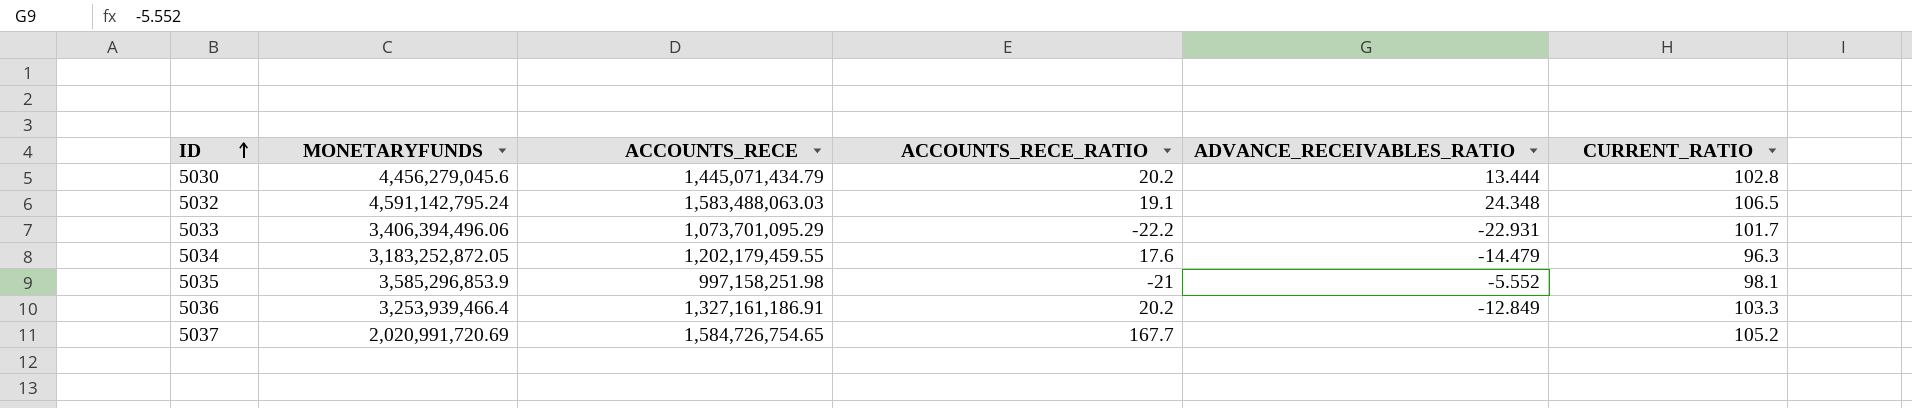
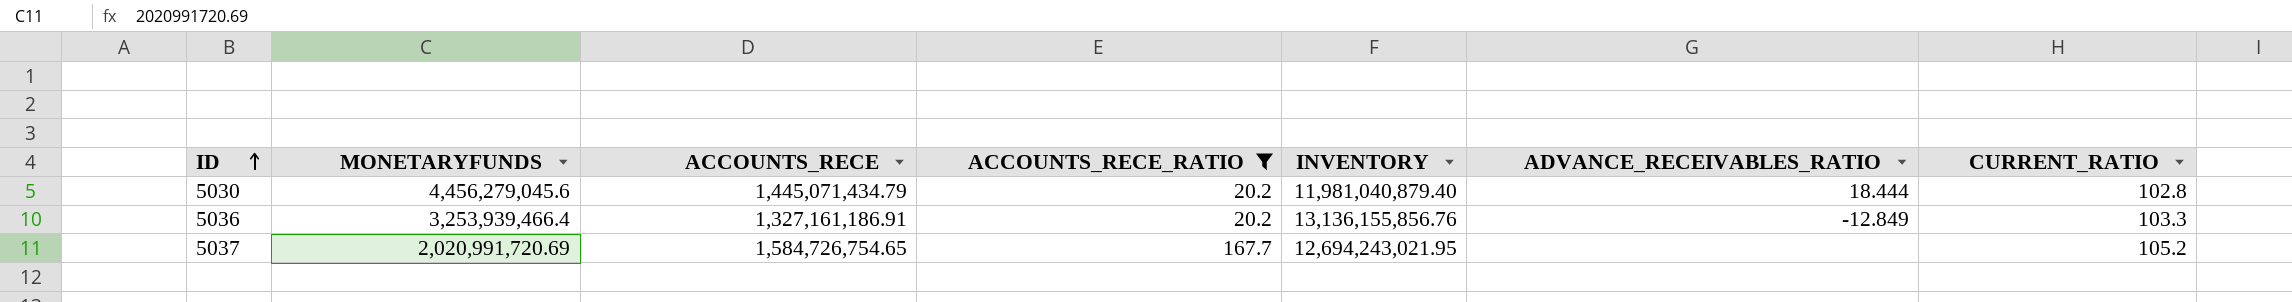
filter: none -> ACCOUNTS_RECE_RATIO >= 20.2
column INVENTORY | position: none -> 5
5030 | ADVANCE_RECEIVABLES_RATIO: 13.444 -> 18.444

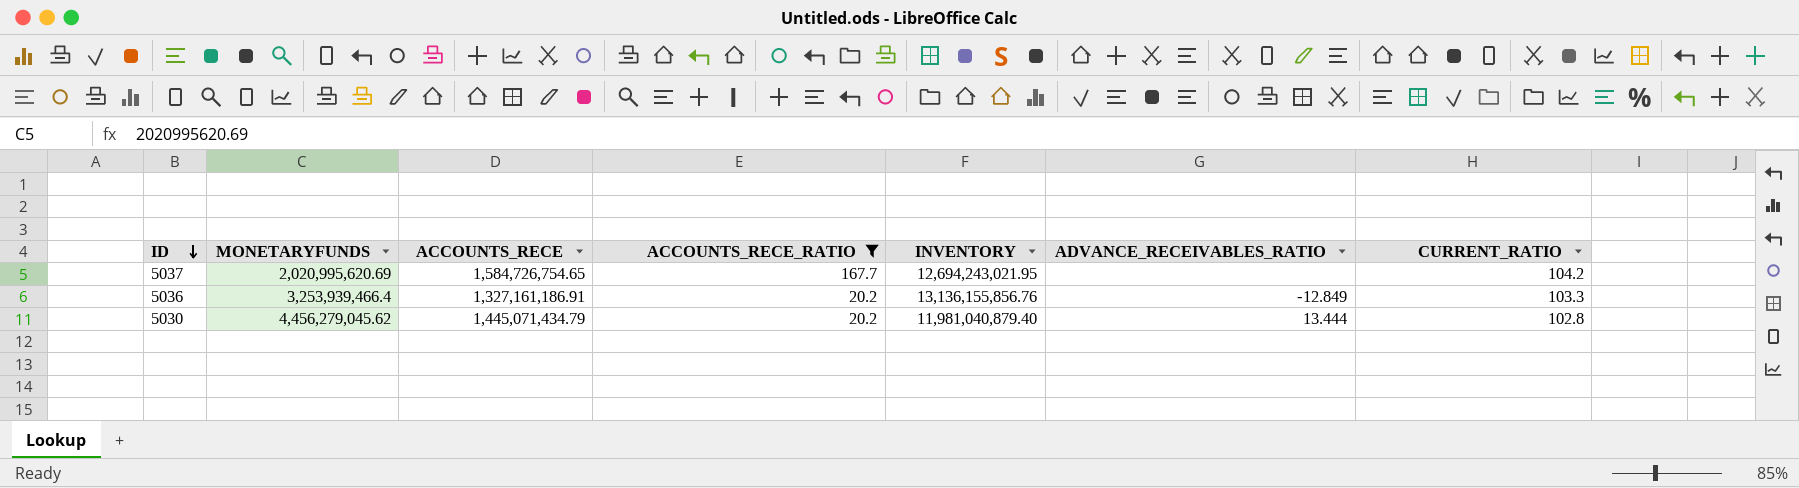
row order: ID ascending -> ID descending
5037 | MONETARYFUNDS: 2,020,991,720.69 -> 2,020,995,620.69
5037 | CURRENT_RATIO: 105.2 -> 104.2
5030 | MONETARYFUNDS: 4,456,279,045.6 -> 4,456,279,045.62
5030 | ADVANCE_RECEIVABLES_RATIO: 18.444 -> 13.444

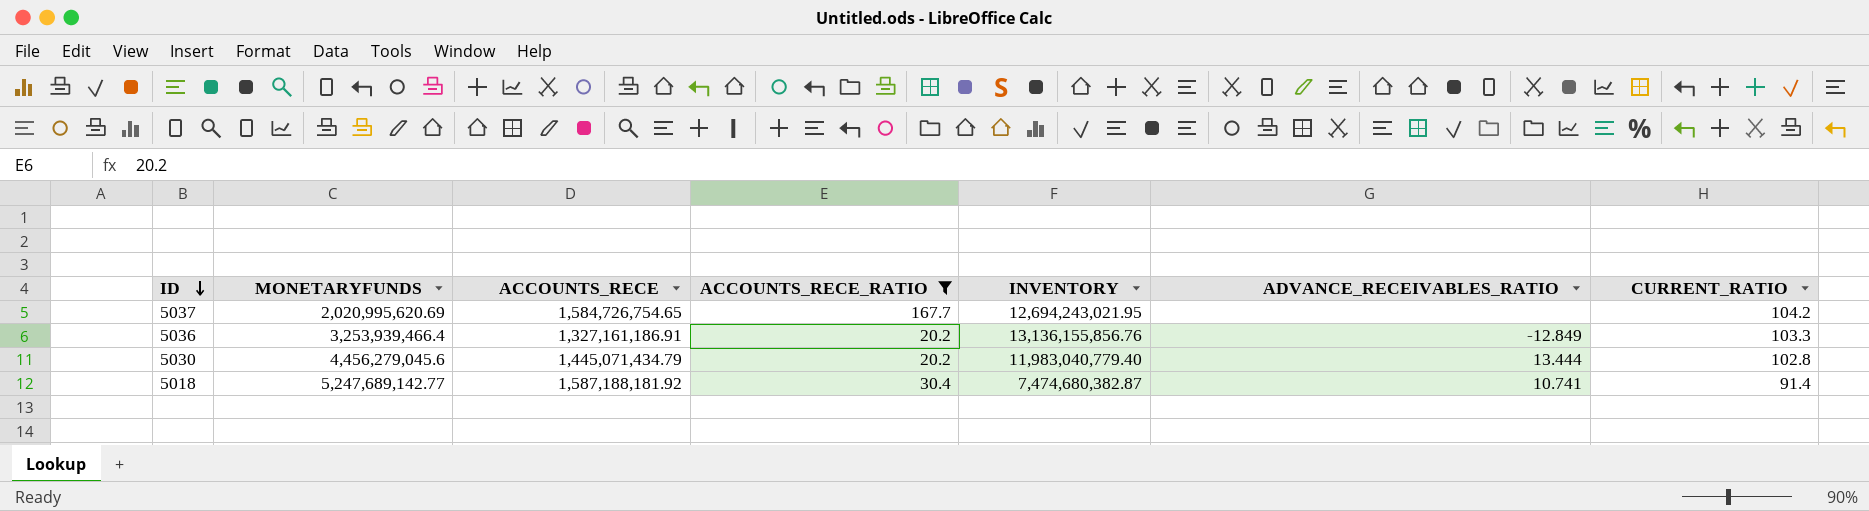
5030 | MONETARYFUNDS: 4,456,279,045.62 -> 4,456,279,045.6
5030 | INVENTORY: 11,981,040,879.40 -> 11,983,040,779.40
row 5018: none -> 5,247,689,142.77 | 1,587,188,181.92 | 30.4 | 7,474,680,382.87 | 10.741 | 91.4

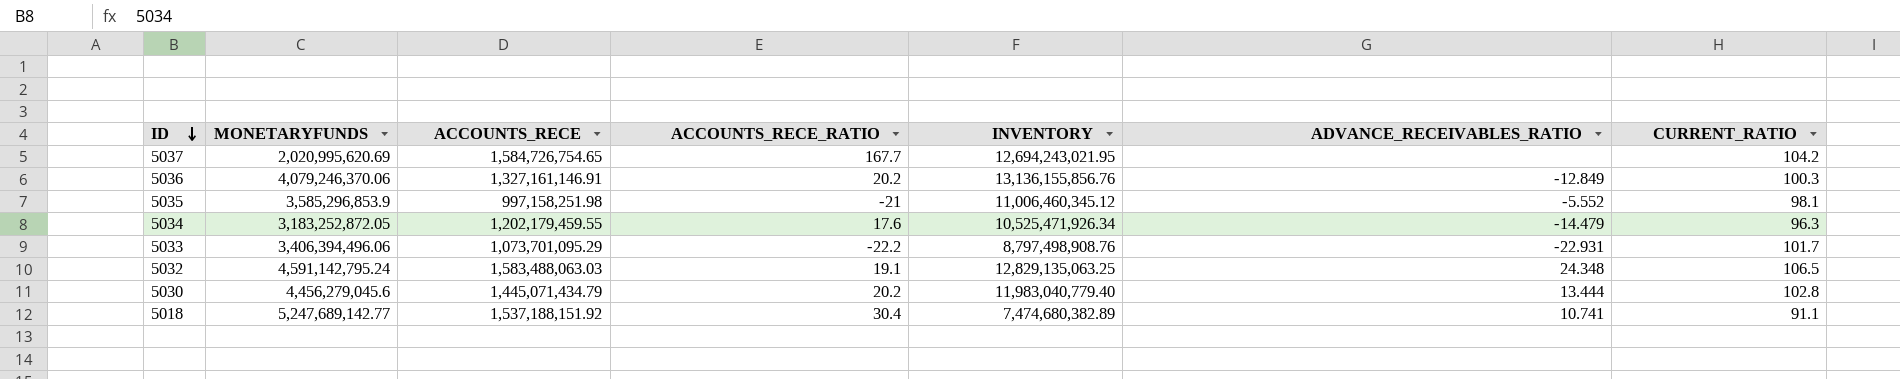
filter: ACCOUNTS_RECE_RATIO >= 20.2 -> none
5036 | MONETARYFUNDS: 3,253,939,466.4 -> 4,079,246,370.06
5036 | ACCOUNTS_RECE: 1,327,161,186.91 -> 1,327,161,146.91
5036 | CURRENT_RATIO: 103.3 -> 100.3
5018 | ACCOUNTS_RECE: 1,587,188,181.92 -> 1,537,188,151.92
5018 | INVENTORY: 7,474,680,382.87 -> 7,474,680,382.89
5018 | CURRENT_RATIO: 91.4 -> 91.1

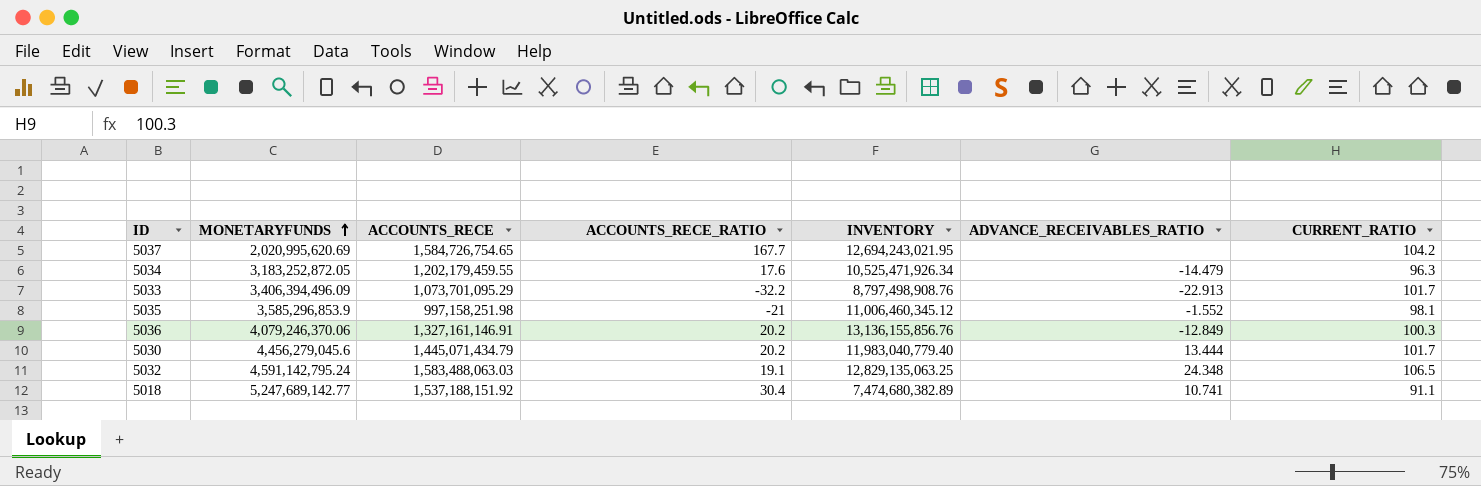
row order: ID descending -> MONETARYFUNDS ascending
5033 | MONETARYFUNDS: 3,406,394,496.06 -> 3,406,394,496.09
5033 | ACCOUNTS_RECE_RATIO: -22.2 -> -32.2
5033 | ADVANCE_RECEIVABLES_RATIO: -22.931 -> -22.913
5035 | ADVANCE_RECEIVABLES_RATIO: -5.552 -> -1.552
5030 | CURRENT_RATIO: 102.8 -> 101.7

